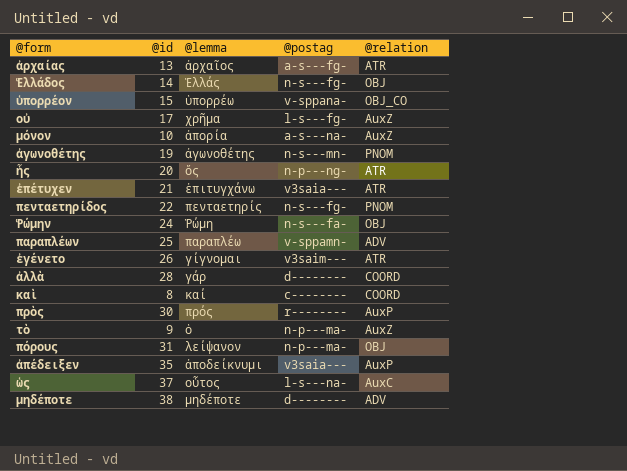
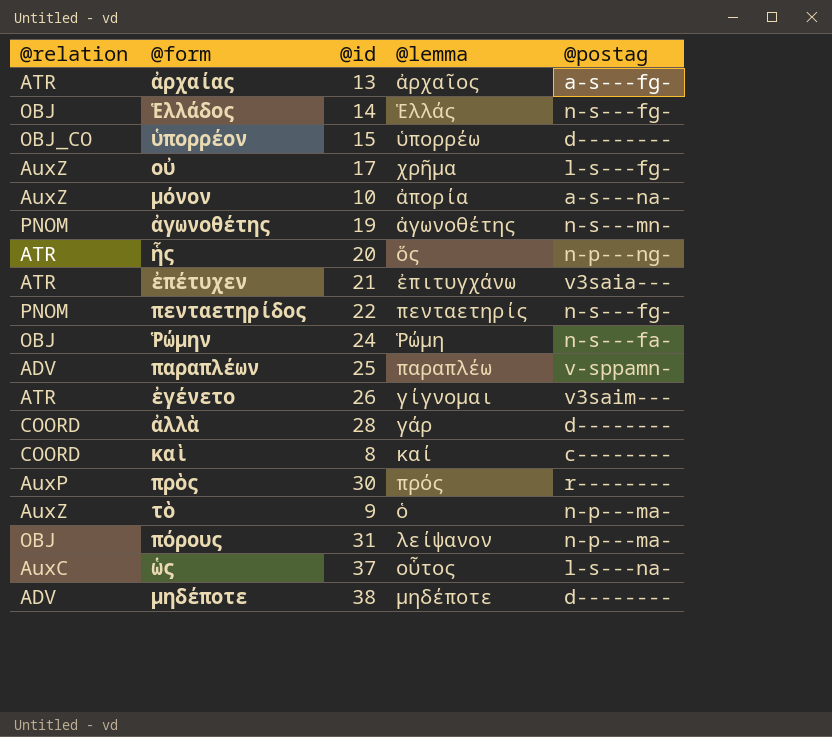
column @relation | position: 5 -> 1
row ἀπέδειξεν: 35 | ἀποδείκνυμι | v3saia--- | AuxP -> none
ὑπορρέον | @postag: v-sppana- -> d--------

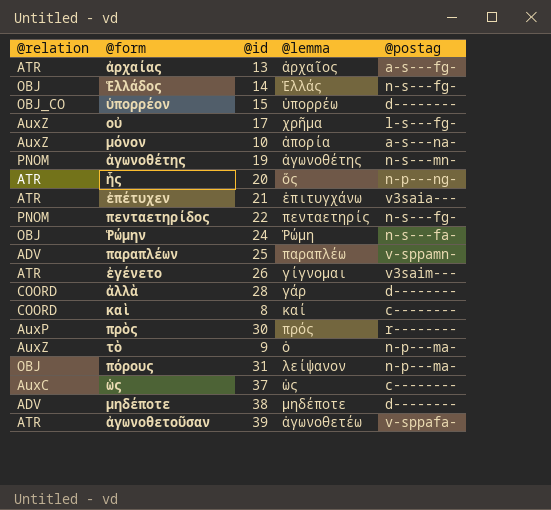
ὡς | @lemma: οὗτος -> ὡς
ὡς | @postag: l-s---na- -> c--------
row ἀγωνοθετοῦσαν: none -> ATR | 39 | ἀγωνοθετέω | v-sppafa-

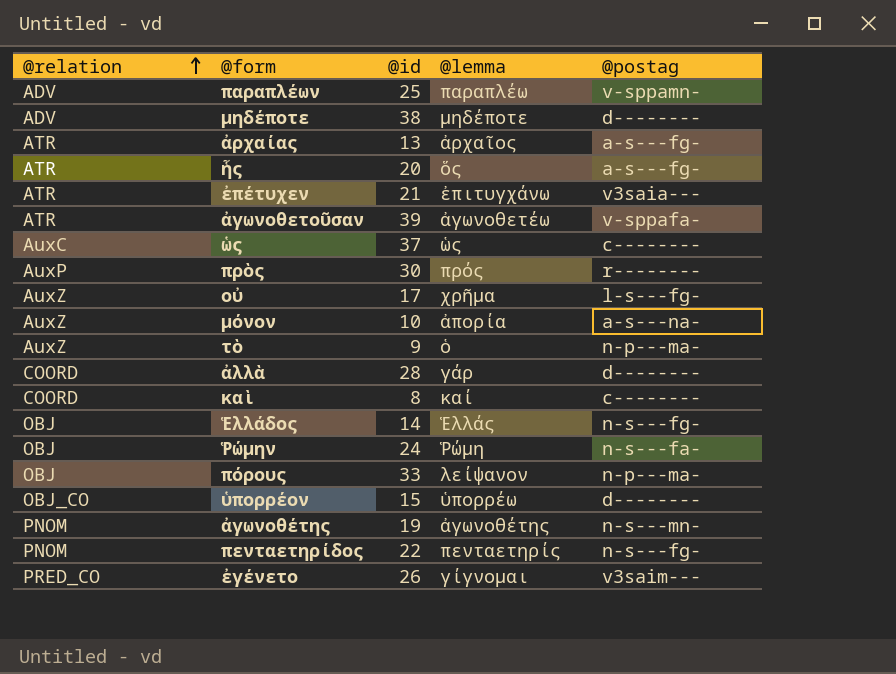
row order: none -> @relation ascending
ἧς | @postag: n-p---ng- -> a-s---fg-
πόρους | @id: 31 -> 33
ἐγένετο | @relation: ATR -> PRED_CO

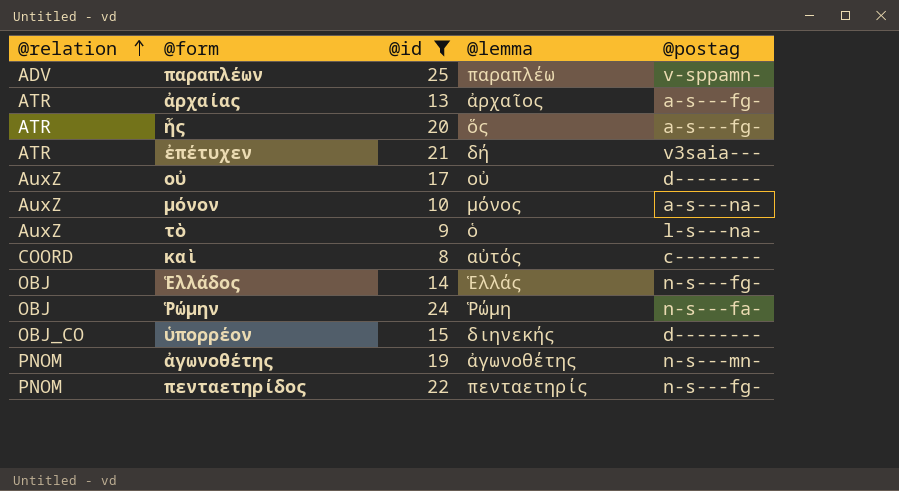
filter: none -> @id <= 25
ἐπέτυχεν | @lemma: ἐπιτυγχάνω -> δή
οὐ | @lemma: χρῆμα -> οὐ
οὐ | @postag: l-s---fg- -> d--------
μόνον | @lemma: ἀπορία -> μόνος
τὸ | @postag: n-p---ma- -> l-s---na-
καὶ | @lemma: καί -> αὐτός
ὑπορρέον | @lemma: ὑπορρέω -> διηνεκής

